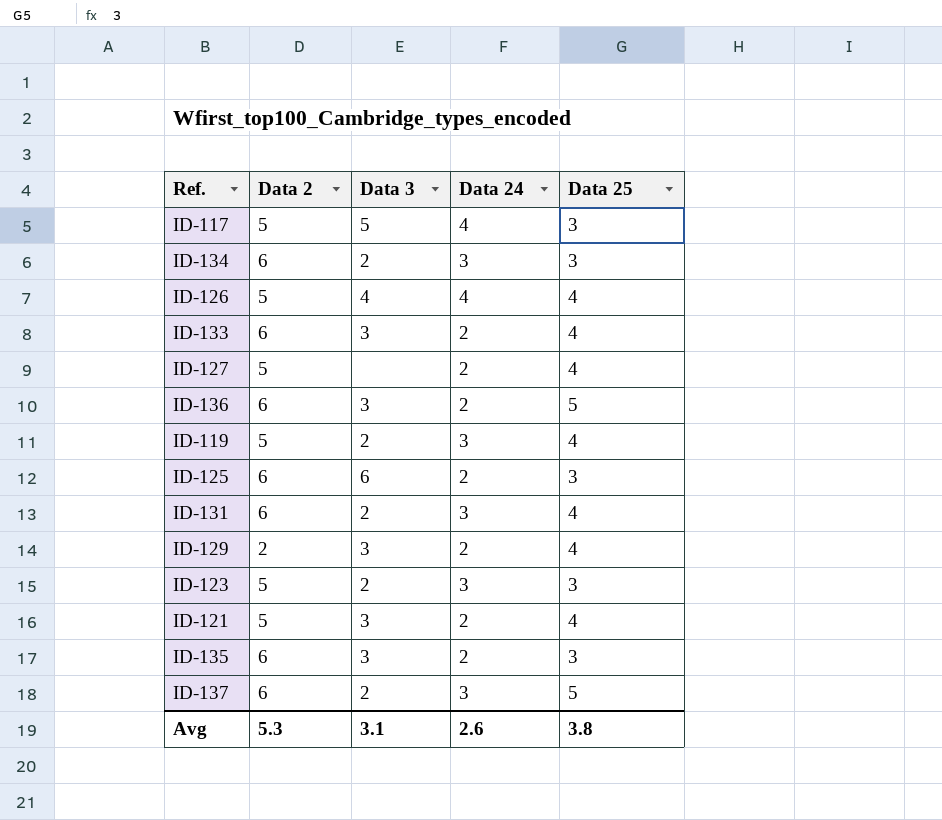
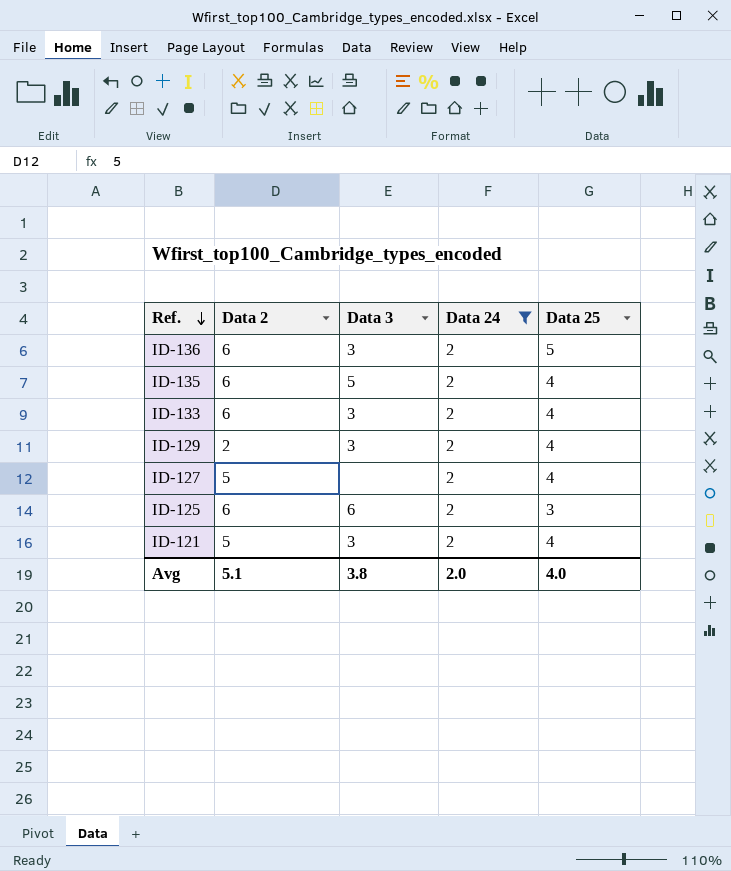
filter: none -> Data 24 = 2
row order: none -> Ref. descending
ID-135 | Data 3: 3 -> 5
ID-135 | Data 25: 3 -> 4
Avg | Data 2: 5.3 -> 5.1
Avg | Data 3: 3.1 -> 3.8
Avg | Data 24: 2.6 -> 2.0
Avg | Data 25: 3.8 -> 4.0

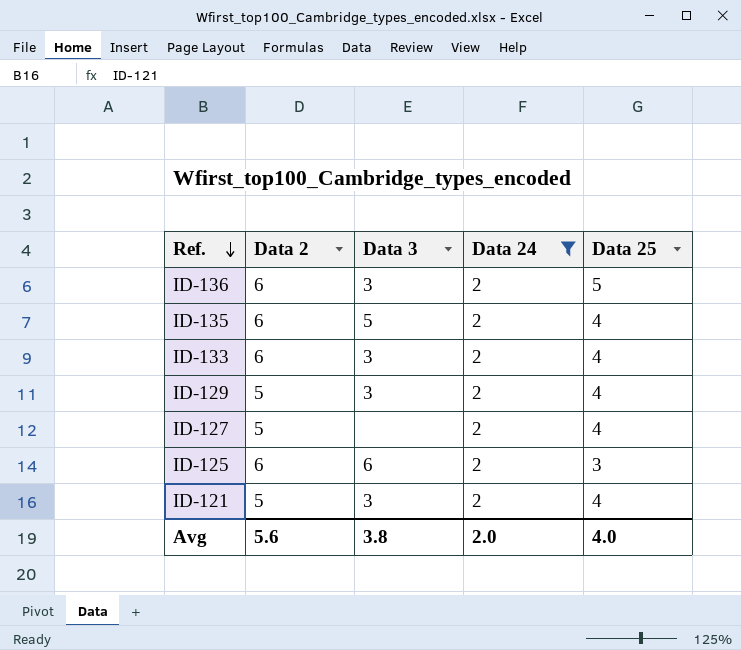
ID-129 | Data 2: 2 -> 5
Avg | Data 2: 5.1 -> 5.6

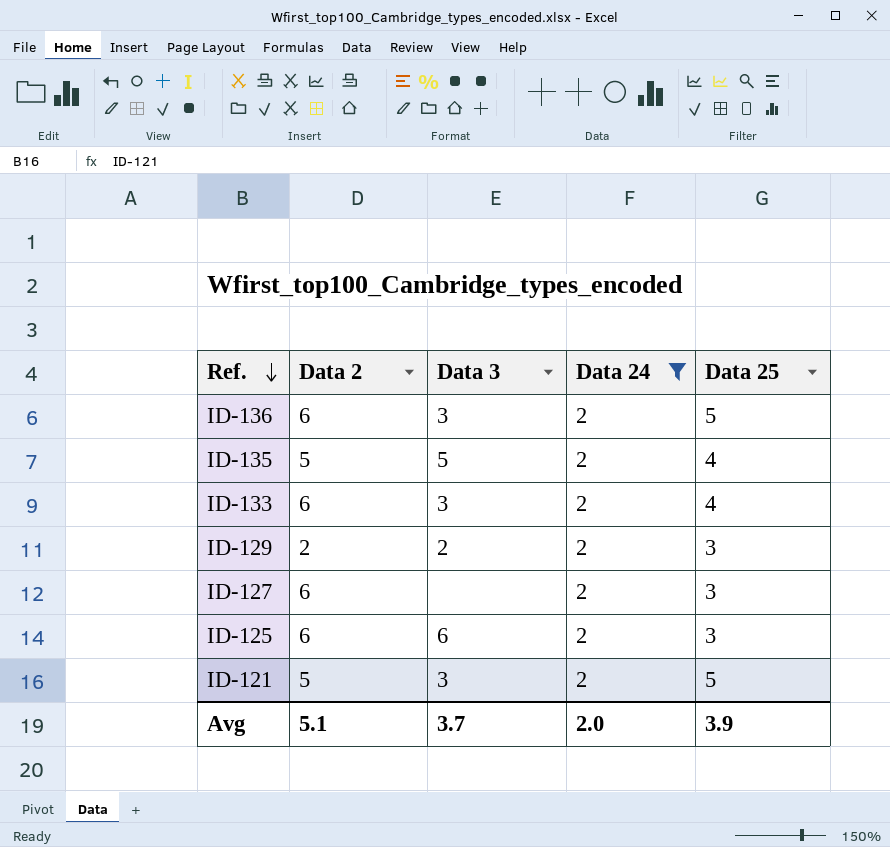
ID-135 | Data 2: 6 -> 5
ID-129 | Data 2: 5 -> 2
ID-129 | Data 3: 3 -> 2
ID-129 | Data 25: 4 -> 3
ID-127 | Data 2: 5 -> 6
ID-127 | Data 25: 4 -> 3
ID-121 | Data 25: 4 -> 5
Avg | Data 2: 5.6 -> 5.1
Avg | Data 3: 3.8 -> 3.7
Avg | Data 25: 4.0 -> 3.9

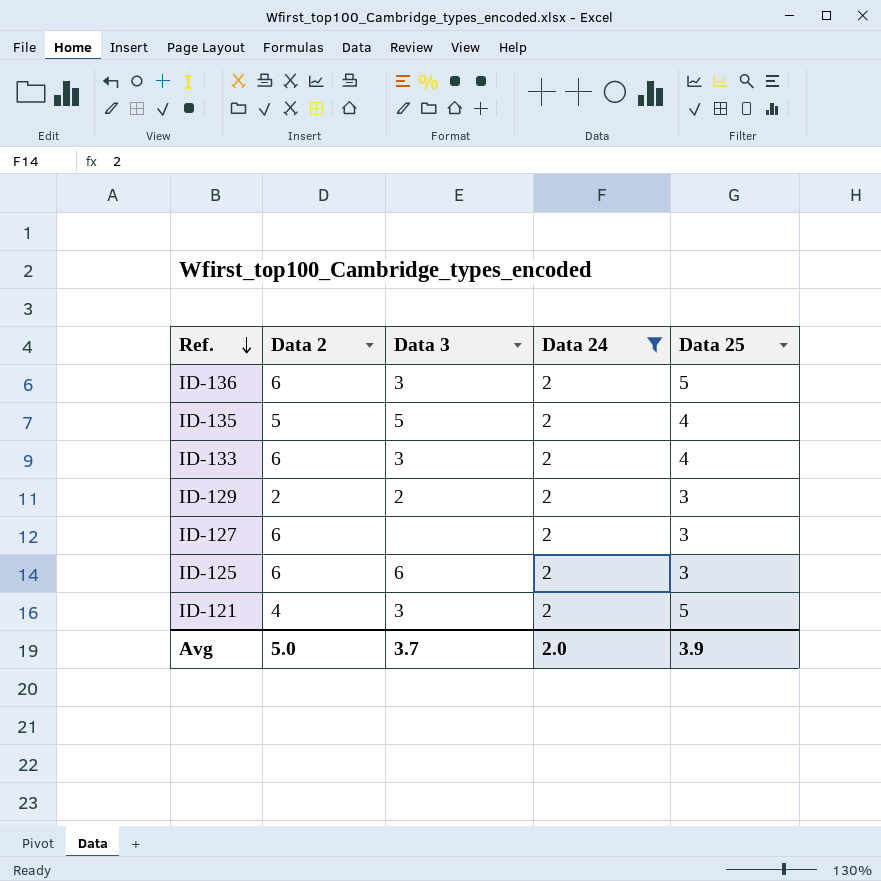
ID-121 | Data 2: 5 -> 4
Avg | Data 2: 5.1 -> 5.0

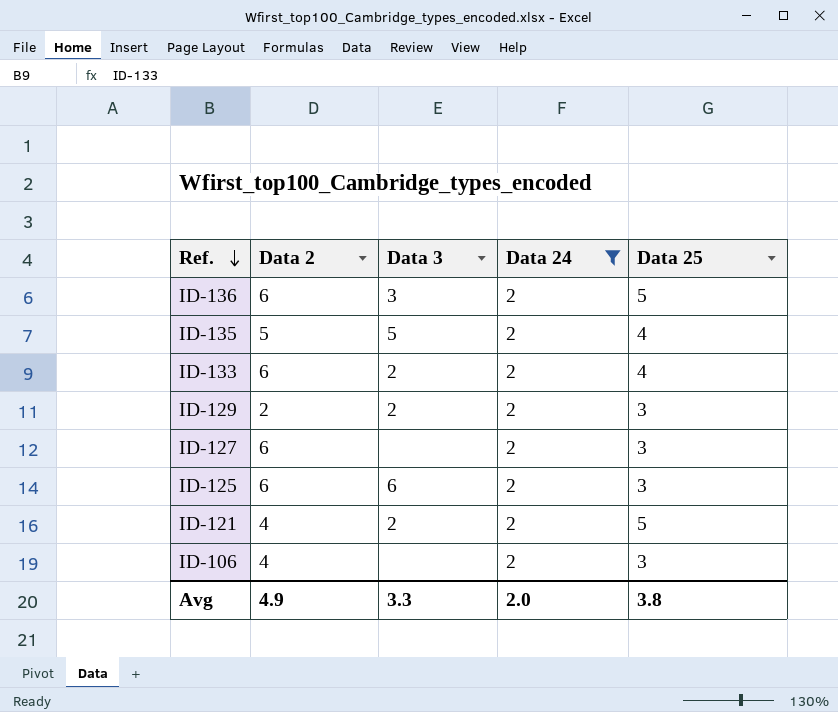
ID-133 | Data 3: 3 -> 2
ID-121 | Data 3: 3 -> 2
row ID-106: none -> 4 | none | 2 | 3
Avg | Data 2: 5.0 -> 4.9
Avg | Data 3: 3.7 -> 3.3
Avg | Data 25: 3.9 -> 3.8

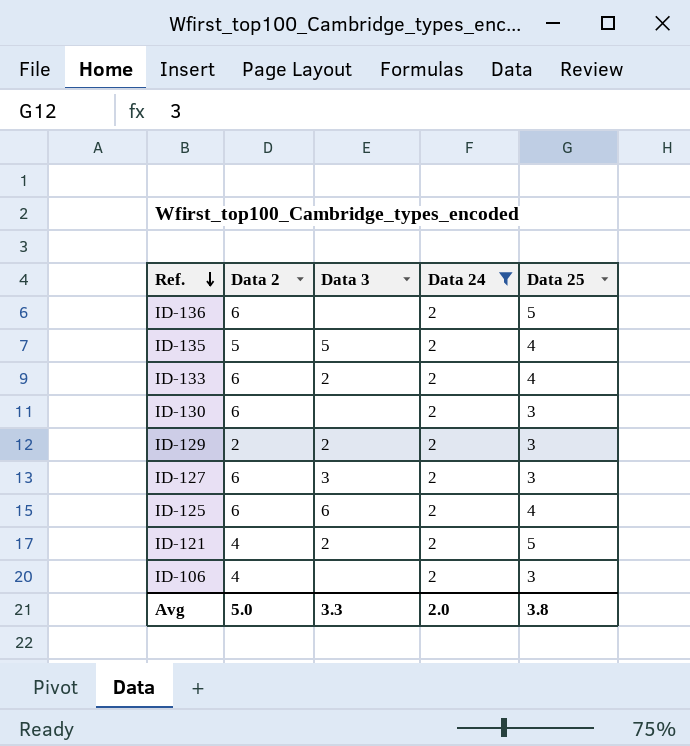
ID-136 | Data 3: 3 -> none
row ID-130: none -> 6 | none | 2 | 3
ID-127 | Data 3: none -> 3
ID-125 | Data 25: 3 -> 4
Avg | Data 2: 4.9 -> 5.0

